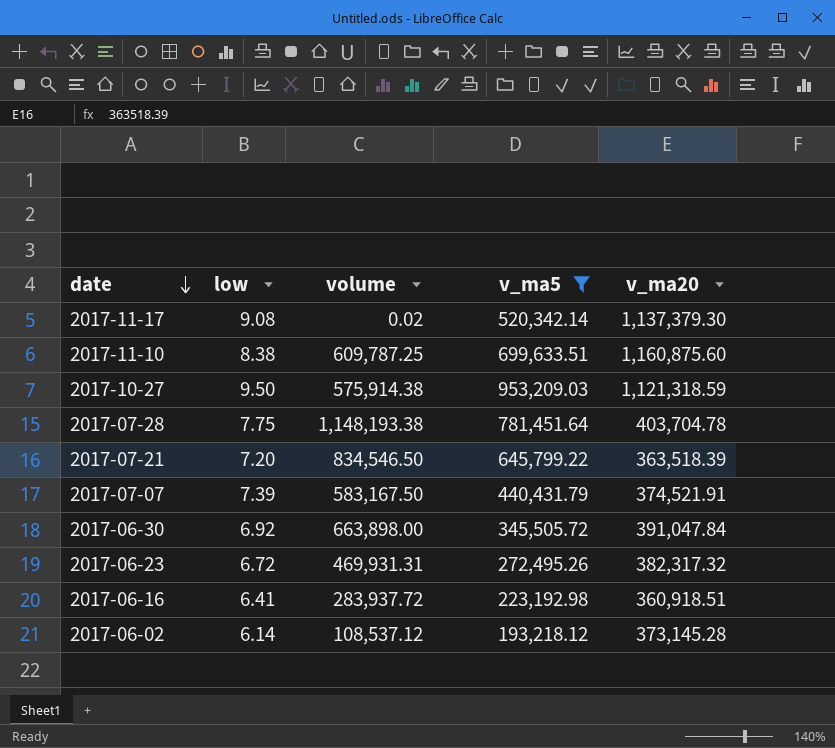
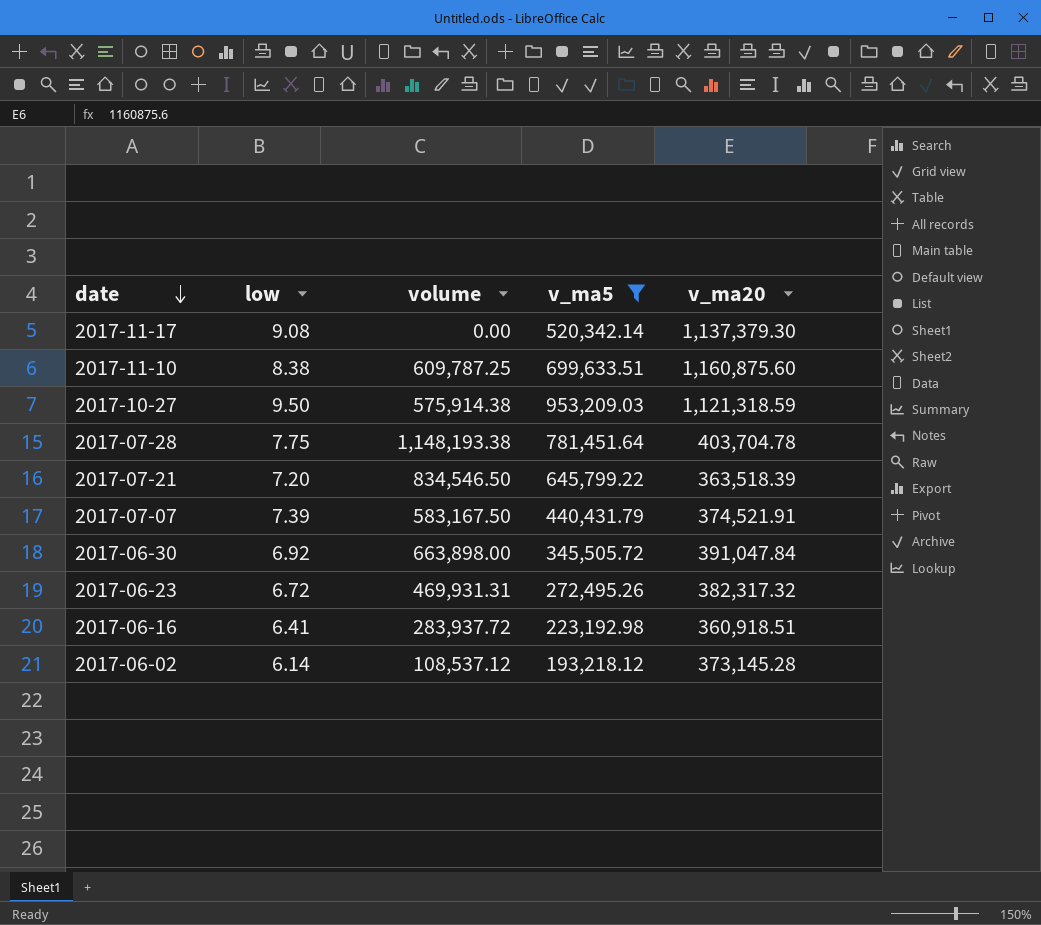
2017-11-17 | volume: 0.02 -> 0.00

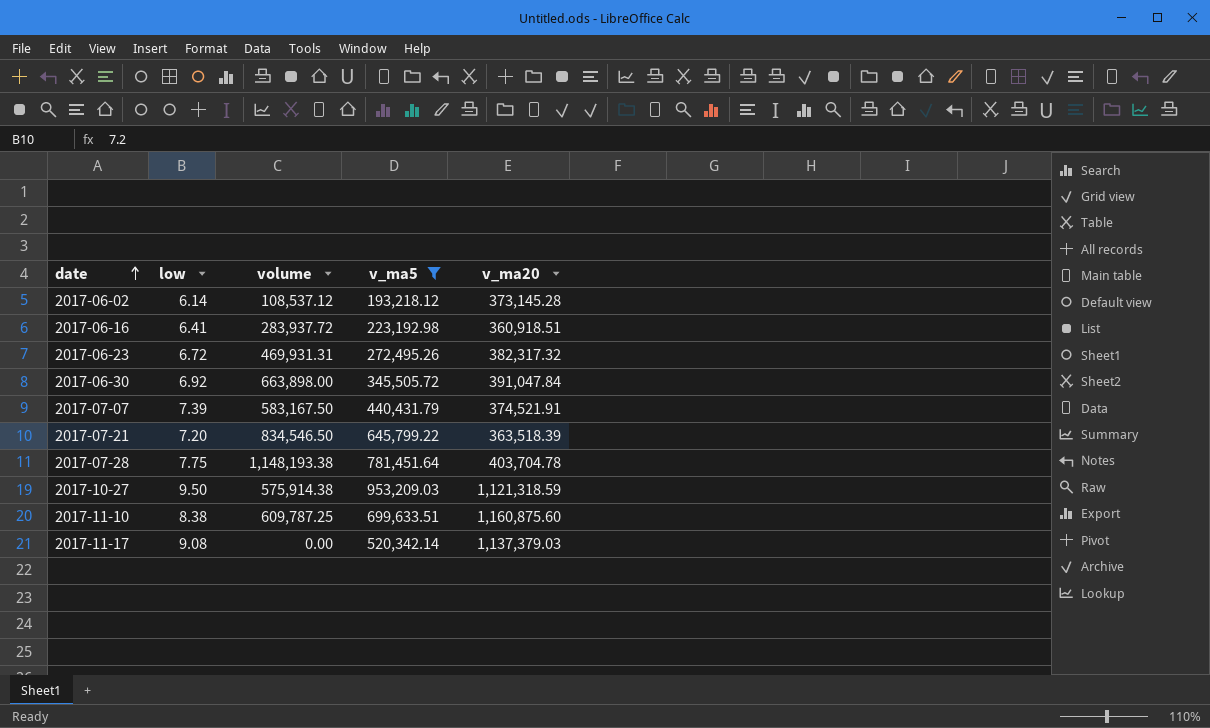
row order: date descending -> date ascending
2017-11-17 | v_ma20: 1,137,379.30 -> 1,137,379.03

